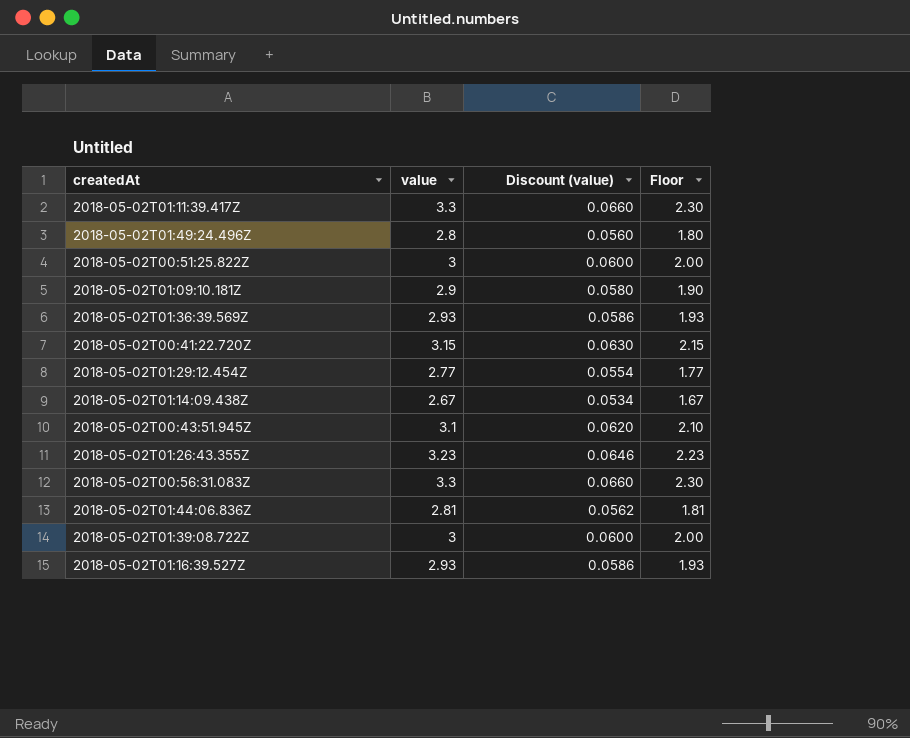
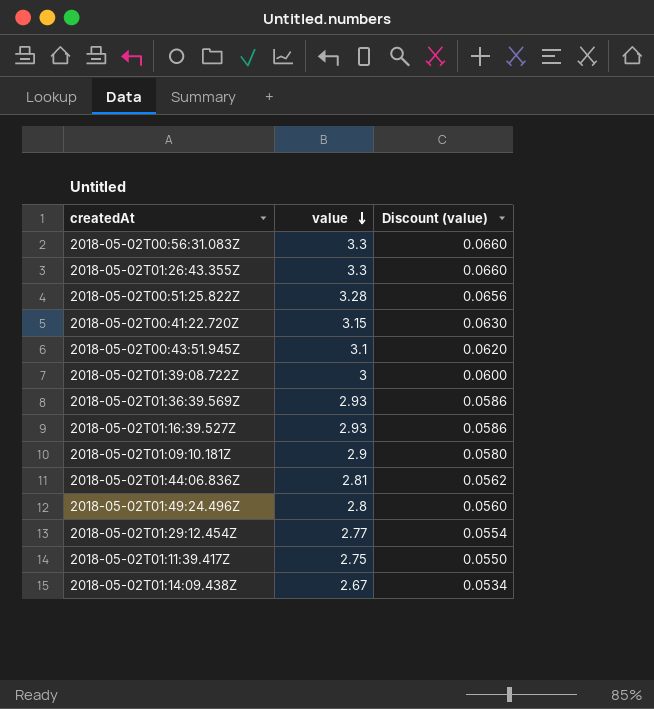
row order: none -> value descending
column Floor | formula: [value] - 1 -> none
2018-05-02T01:26:43.355Z | value: 3.23 -> 3.3
2018-05-02T01:26:43.355Z | Discount (value): 0.0646 -> 0.0660
2018-05-02T00:51:25.822Z | value: 3 -> 3.28
2018-05-02T00:51:25.822Z | Discount (value): 0.0600 -> 0.0656
2018-05-02T01:11:39.417Z | value: 3.3 -> 2.75
2018-05-02T01:11:39.417Z | Discount (value): 0.0660 -> 0.0550

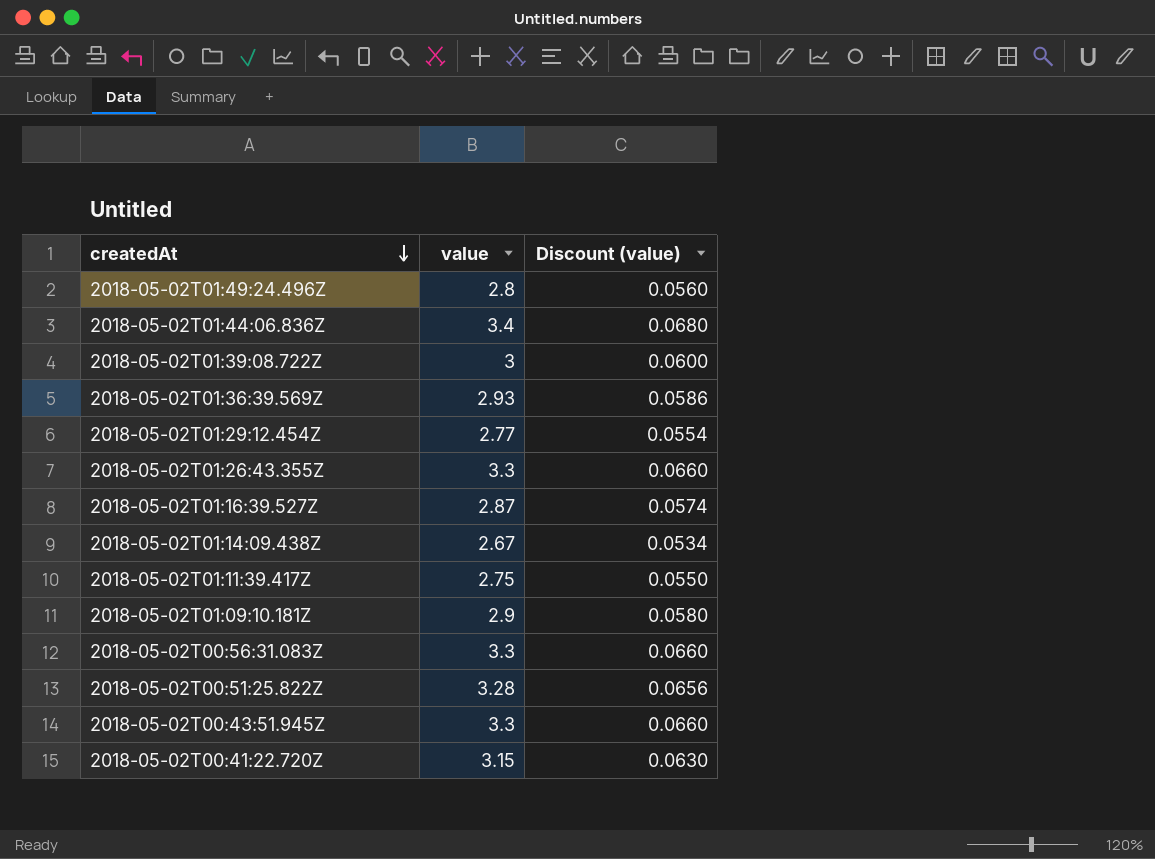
row order: value descending -> createdAt descending
2018-05-02T01:44:06.836Z | value: 2.81 -> 3.4
2018-05-02T01:44:06.836Z | Discount (value): 0.0562 -> 0.0680
2018-05-02T01:16:39.527Z | value: 2.93 -> 2.87
2018-05-02T01:16:39.527Z | Discount (value): 0.0586 -> 0.0574
2018-05-02T00:43:51.945Z | value: 3.1 -> 3.3
2018-05-02T00:43:51.945Z | Discount (value): 0.0620 -> 0.0660

